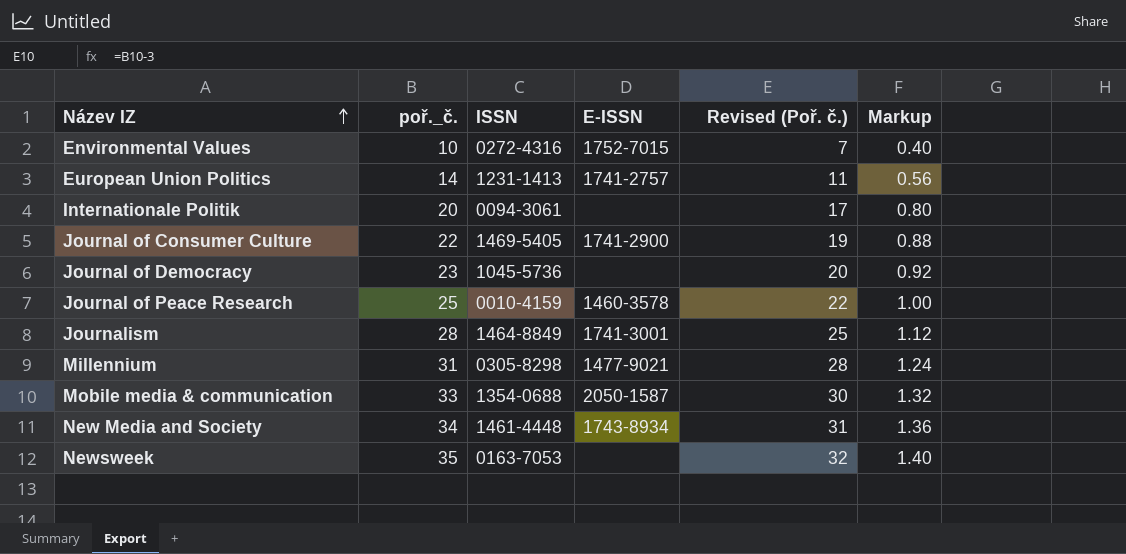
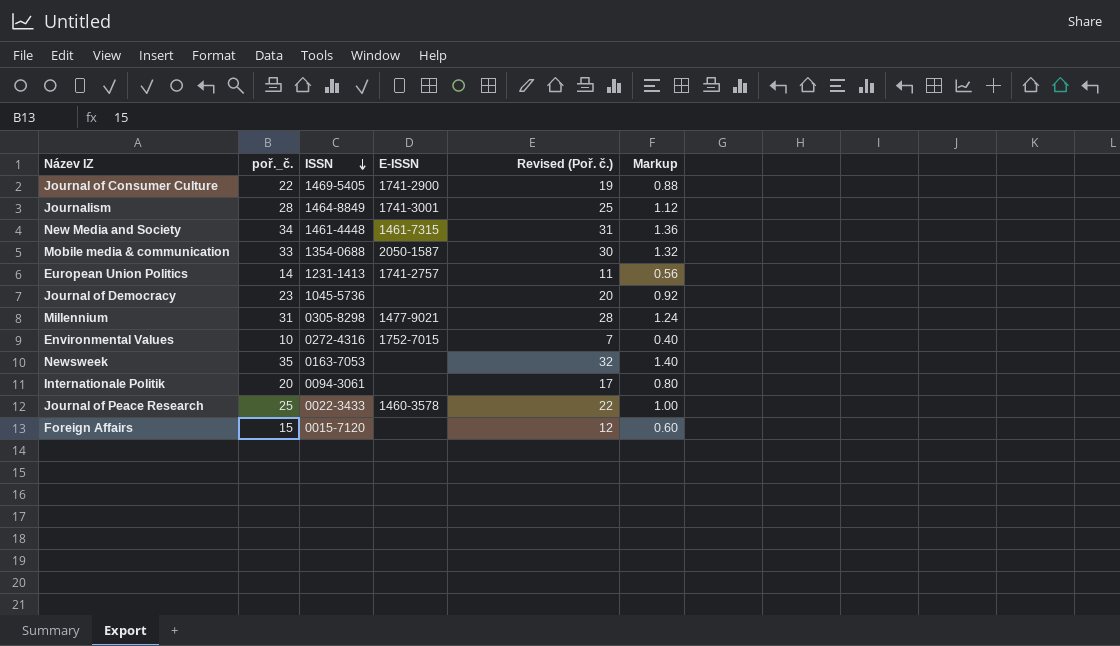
row order: Název IZ ascending -> ISSN descending
New Media and Society | E-ISSN: 1743-8934 -> 1461-7315
Journal of Peace Research | ISSN: 0010-4159 -> 0022-3433
row Foreign Affairs: none -> 15 | 0015-7120 | none | 12 | 0.60

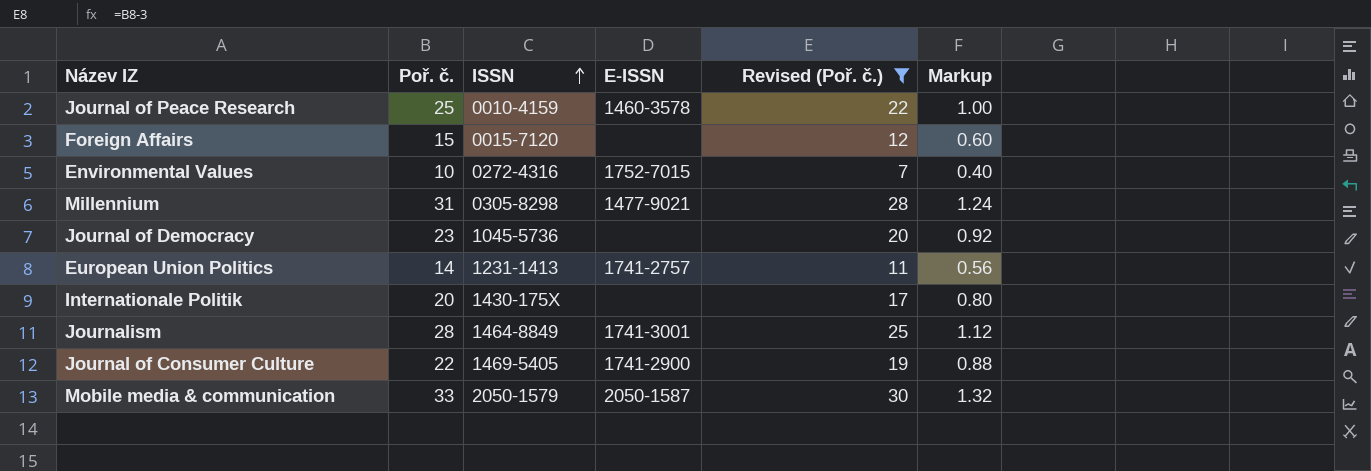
filter: none -> Revised (Poř. č.) <= 30
row order: ISSN descending -> ISSN ascending
column name: poř._č. -> Poř. č.
Journal of Peace Research | ISSN: 0022-3433 -> 0010-4159
Internationale Politik | ISSN: 0094-3061 -> 1430-175X
Mobile media & communication | ISSN: 1354-0688 -> 2050-1579

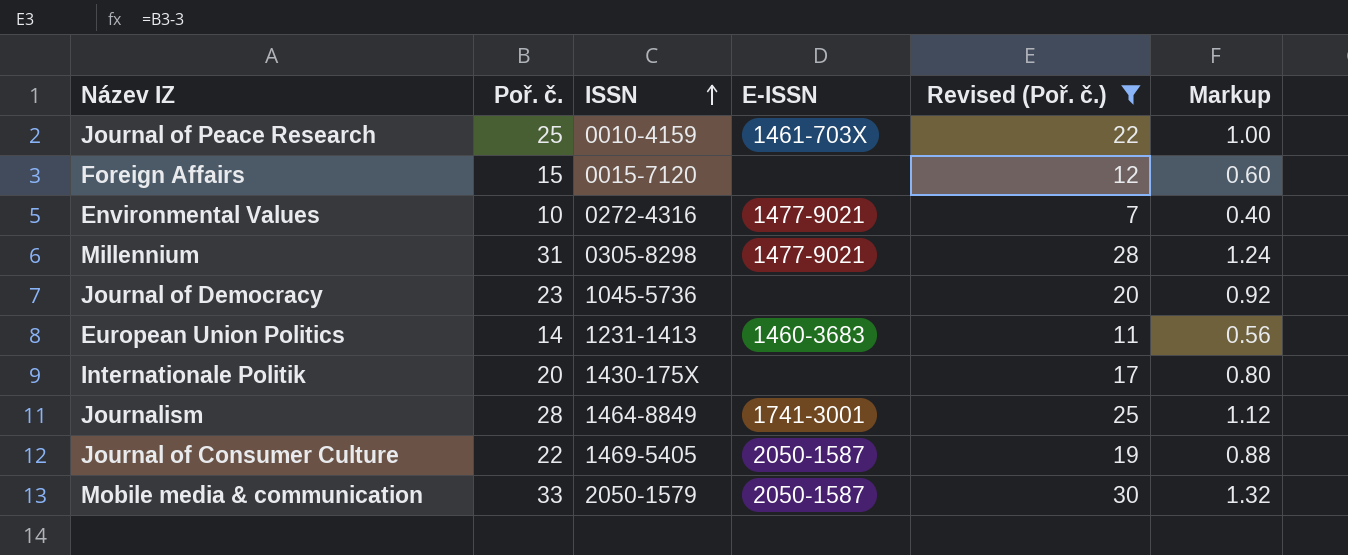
Journal of Peace Research | E-ISSN: 1460-3578 -> 1461-703X
Environmental Values | E-ISSN: 1752-7015 -> 1477-9021
European Union Politics | E-ISSN: 1741-2757 -> 1460-3683
Journal of Consumer Culture | E-ISSN: 1741-2900 -> 2050-1587

